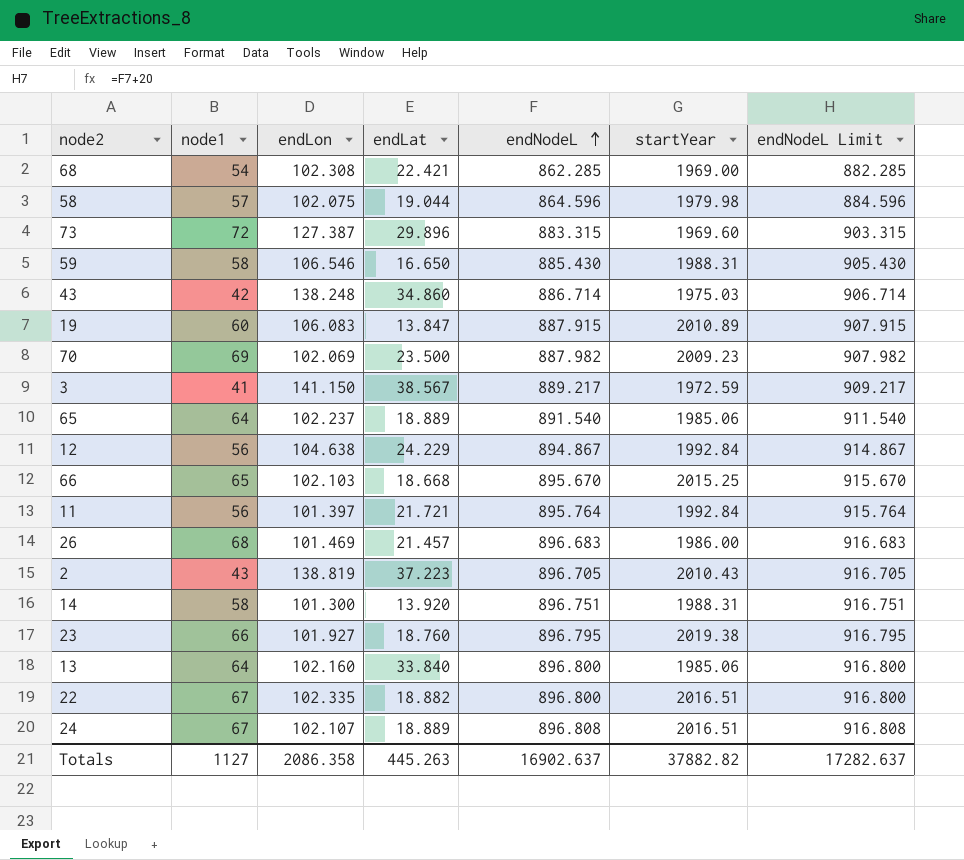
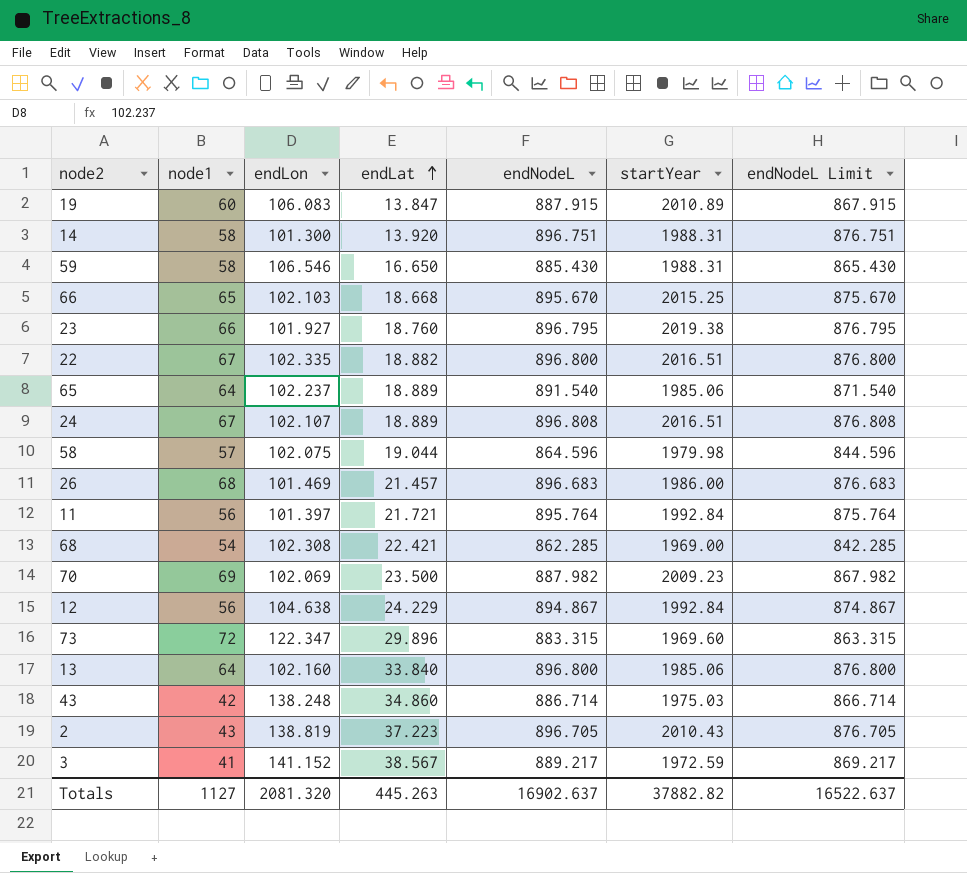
row order: endNodeL ascending -> endLat ascending
column endNodeL Limit | formula: [endNodeL] + 20 -> [endNodeL] - 20
73 | endLon: 127.387 -> 122.347
3 | endLon: 141.150 -> 141.152
Totals | endLon: 2086.358 -> 2081.320
Totals | endNodeL Limit: 17282.637 -> 16522.637

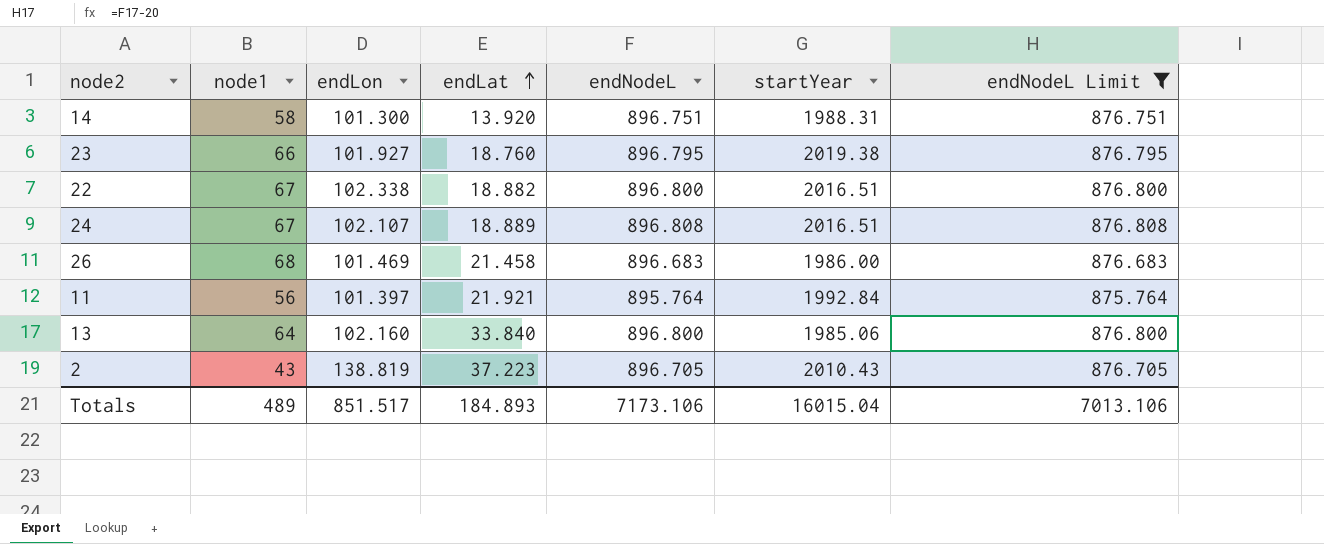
filter: none -> endNodeL Limit >= 875.764
22 | endLon: 102.335 -> 102.338
26 | endLat: 21.457 -> 21.458
11 | endLat: 21.721 -> 21.921
Totals | node1: 1127 -> 489
Totals | endLon: 2081.320 -> 851.517
Totals | endLat: 445.263 -> 184.893
Totals | endNodeL: 16902.637 -> 7173.106
Totals | startYear: 37882.82 -> 16015.04
Totals | endNodeL Limit: 16522.637 -> 7013.106

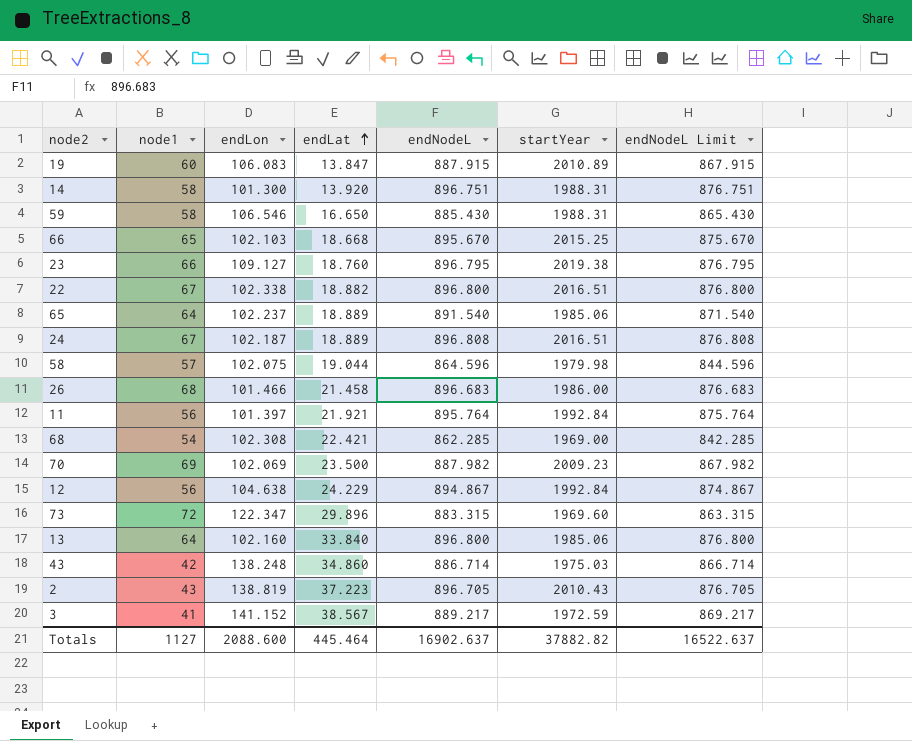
filter: endNodeL Limit >= 875.764 -> none
23 | endLon: 101.927 -> 109.127
24 | endLon: 102.107 -> 102.187
26 | endLon: 101.469 -> 101.466
Totals | node1: 489 -> 1127
Totals | endLon: 851.517 -> 2088.600
Totals | endLat: 184.893 -> 445.464
Totals | endNodeL: 7173.106 -> 16902.637
Totals | startYear: 16015.04 -> 37882.82
Totals | endNodeL Limit: 7013.106 -> 16522.637

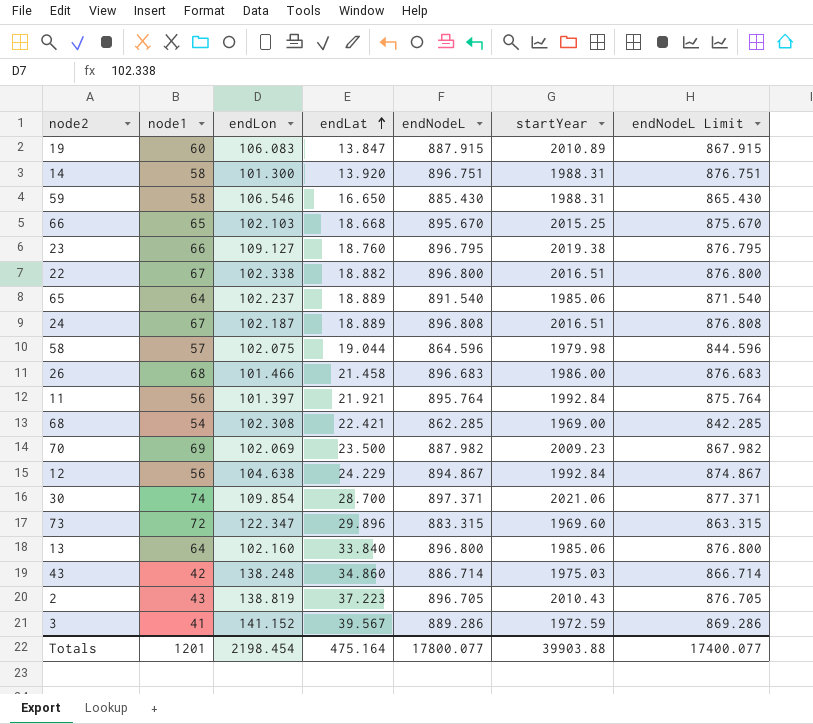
row 30: none -> 74 | 109.854 | 28.700 | 897.371 | 2021.06 | 877.371
3 | endLat: 38.567 -> 39.567
3 | endNodeL: 889.217 -> 889.286
3 | endNodeL Limit: 869.217 -> 869.286
Totals | node1: 1127 -> 1201
Totals | endLon: 2088.600 -> 2198.454
Totals | endLat: 445.464 -> 475.164
Totals | endNodeL: 16902.637 -> 17800.077
Totals | startYear: 37882.82 -> 39903.88
Totals | endNodeL Limit: 16522.637 -> 17400.077

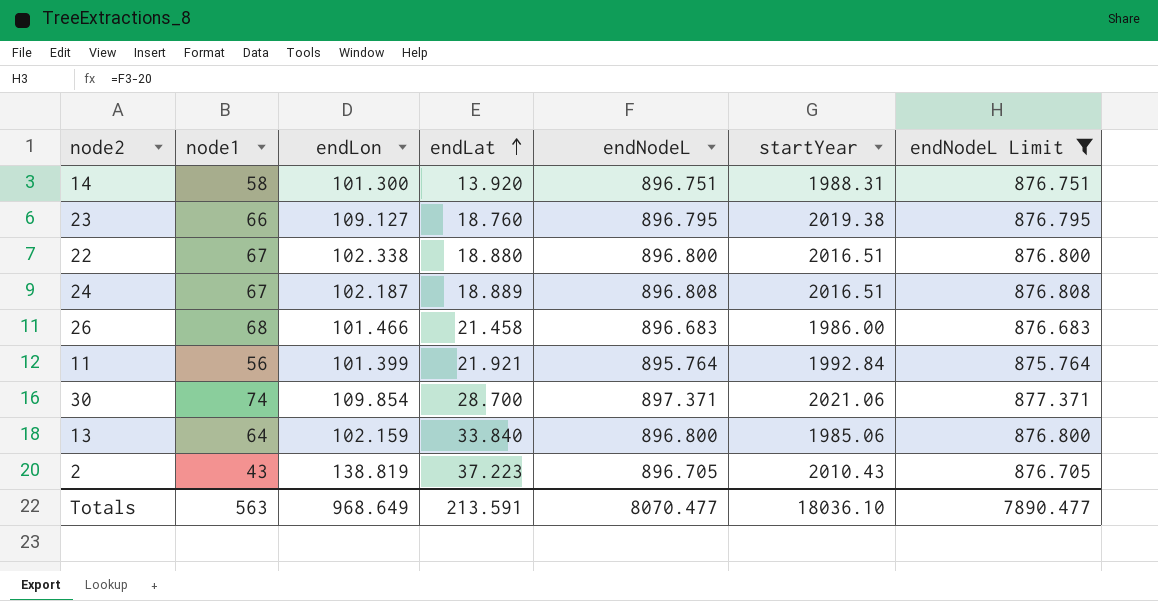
filter: none -> endNodeL Limit >= 875.764
22 | endLat: 18.882 -> 18.880
11 | endLon: 101.397 -> 101.399
13 | endLon: 102.160 -> 102.159
Totals | node1: 1201 -> 563
Totals | endLon: 2198.454 -> 968.649
Totals | endLat: 475.164 -> 213.591
Totals | endNodeL: 17800.077 -> 8070.477
Totals | startYear: 39903.88 -> 18036.10
Totals | endNodeL Limit: 17400.077 -> 7890.477

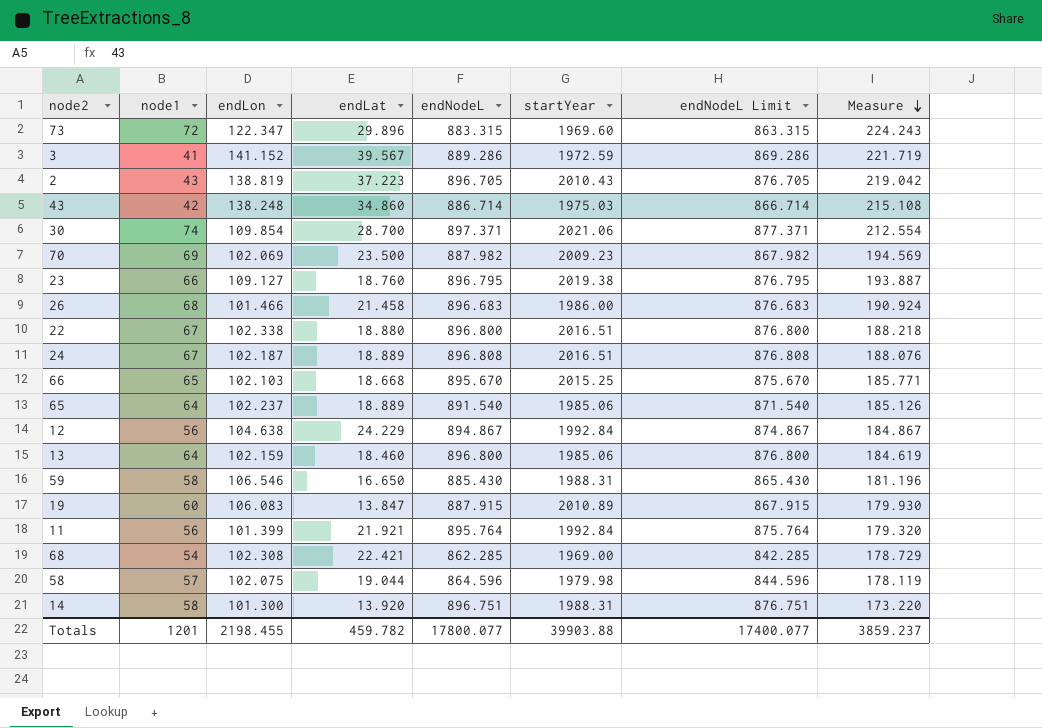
filter: endNodeL Limit >= 875.764 -> none
row order: endLat ascending -> Measure descending
column Measure | formula: none -> [node1] + [endLon] + [endLat]
13 | endLat: 33.840 -> 18.460
Totals | node1: 563 -> 1201
Totals | endLon: 968.649 -> 2198.455
Totals | endLat: 213.591 -> 459.782
Totals | endNodeL: 8070.477 -> 17800.077
Totals | startYear: 18036.10 -> 39903.88
Totals | endNodeL Limit: 7890.477 -> 17400.077

